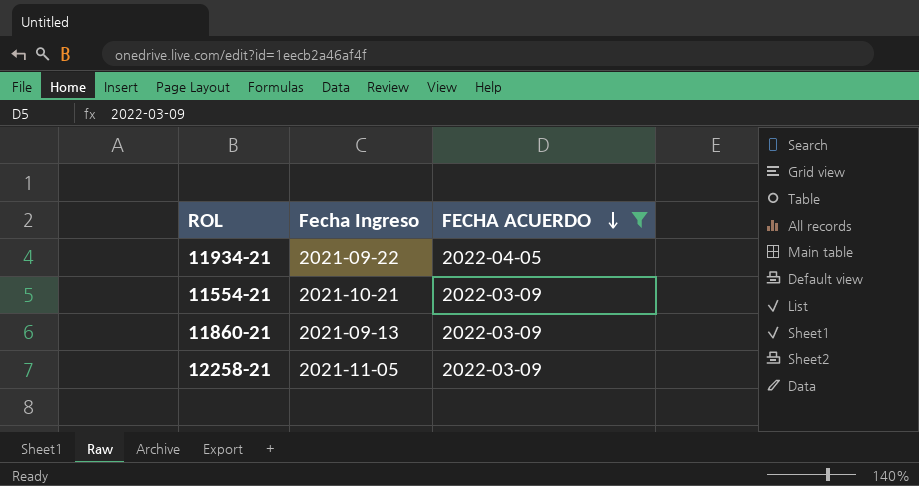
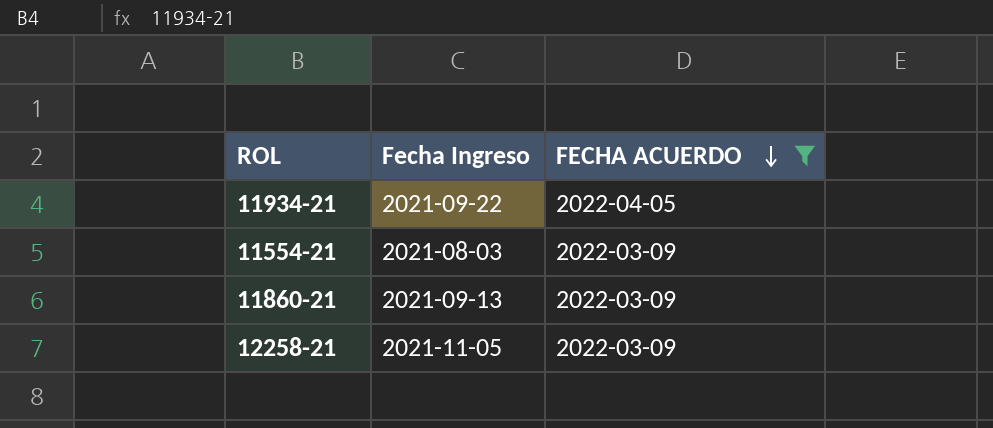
11554-21 | Fecha Ingreso: 2021-10-21 -> 2021-08-03

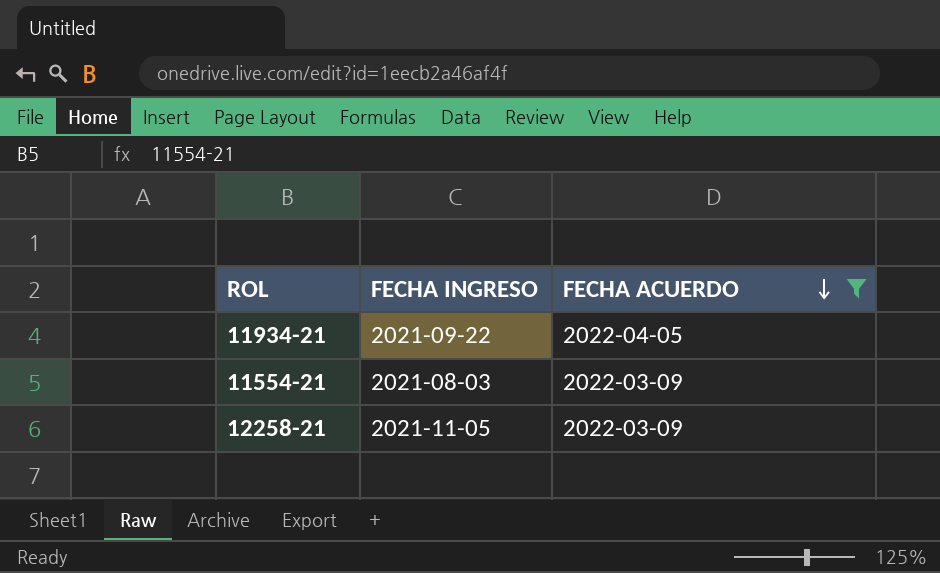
column name: Fecha Ingreso -> FECHA INGRESO
row 11860-21: 2021-09-13 | 2022-03-09 -> none

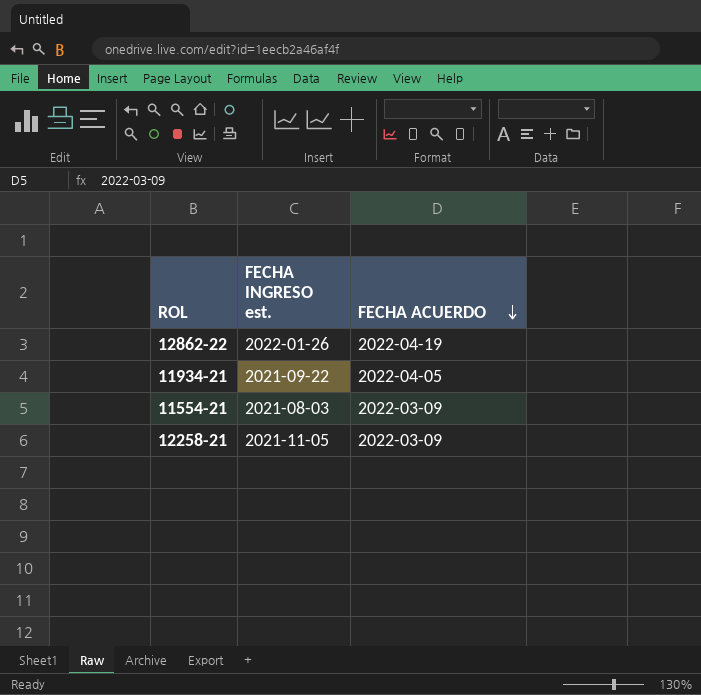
filter: FECHA ACUERDO != 2022-04-19 -> none
column name: FECHA INGRESO -> FECHA INGRESO est.

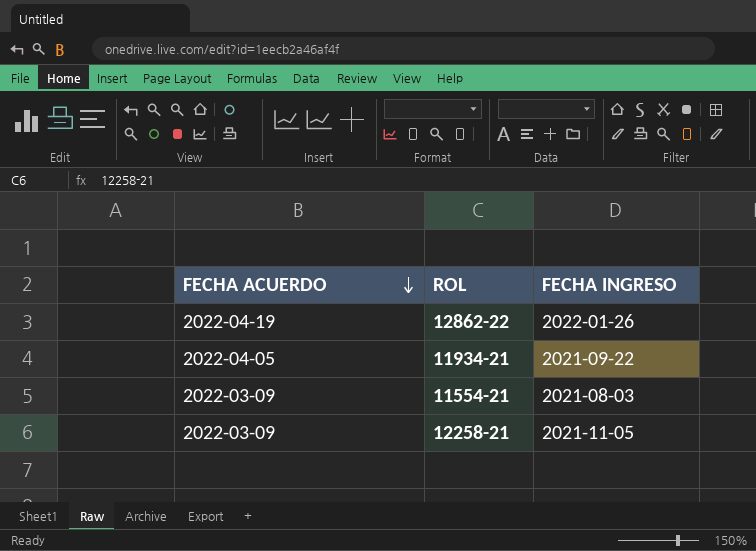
column FECHA ACUERDO | position: 3 -> 1
column name: FECHA INGRESO est. -> FECHA INGRESO

